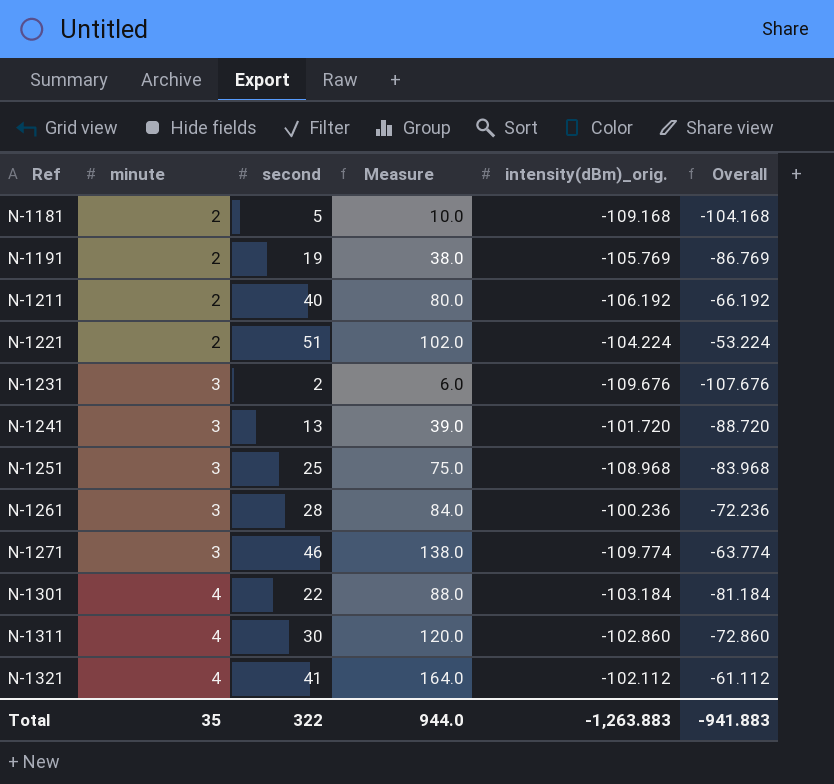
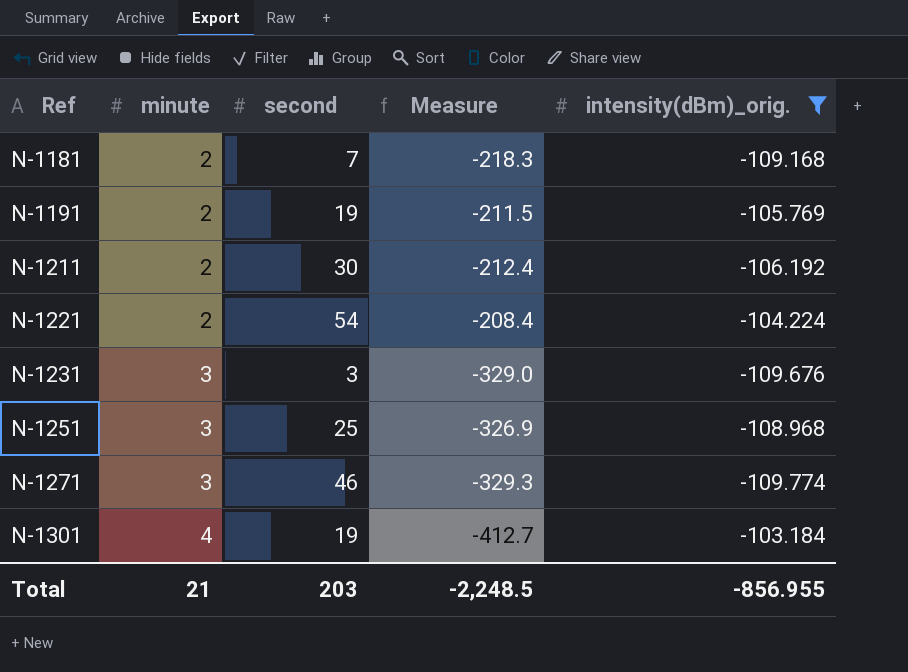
filter: none -> intensity(dBm)_orig. <= -103.184
column Overall | formula: [second] + [intensity(dBm)_orig.] -> none
column Measure | formula: [minute] * [second] -> [minute] * [intensity(dBm)_orig.]
N-1181 | second: 5 -> 7
N-1211 | second: 40 -> 30
N-1221 | second: 51 -> 54
N-1231 | second: 2 -> 3
N-1301 | second: 22 -> 19
Total | minute: 35 -> 21
Total | second: 322 -> 203
Total | Measure: 944.0 -> -2,248.5
Total | intensity(dBm)_orig.: -1,263.883 -> -856.955

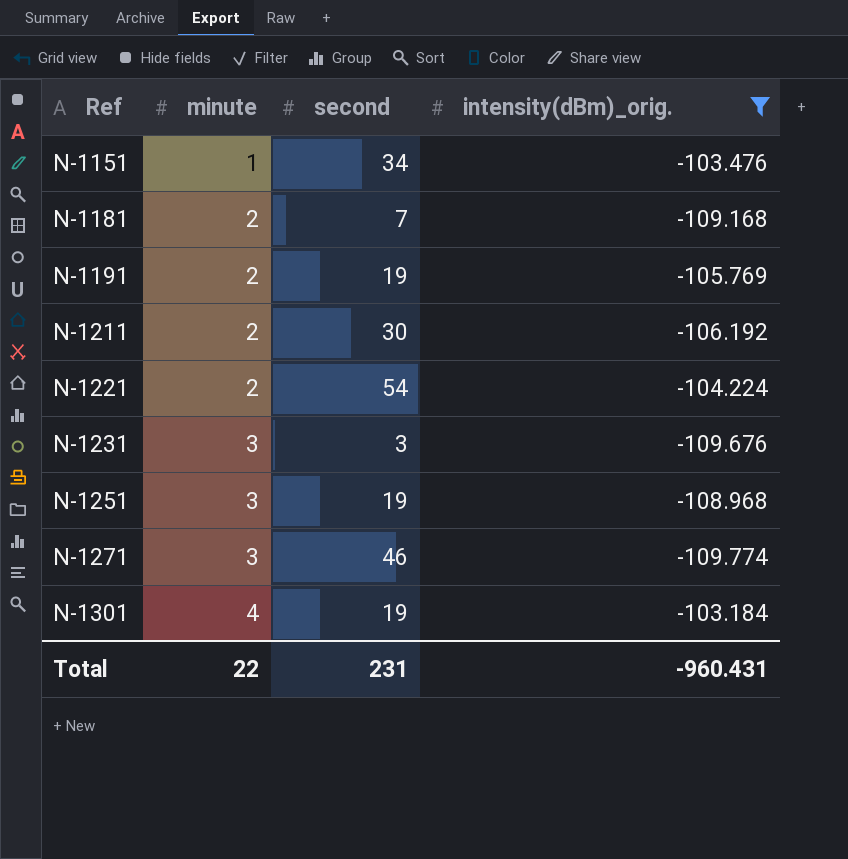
column Measure | formula: [minute] * [intensity(dBm)_orig.] -> none
row N-1151: none -> 1 | 34 | -103.476
N-1251 | second: 25 -> 19
Total | minute: 21 -> 22
Total | second: 203 -> 231
Total | intensity(dBm)_orig.: -856.955 -> -960.431

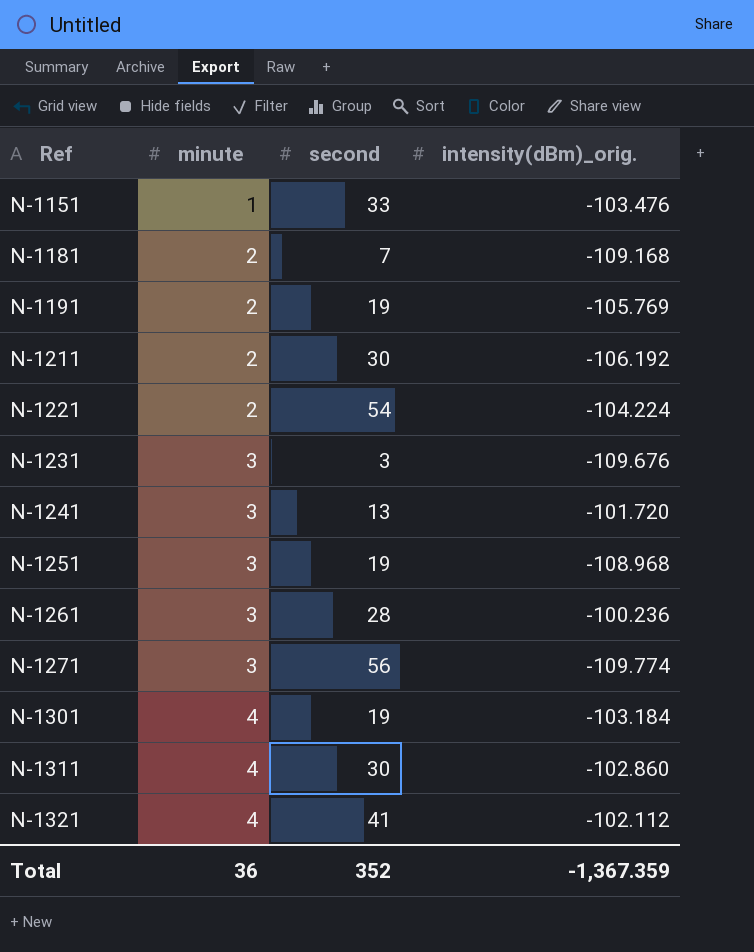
filter: intensity(dBm)_orig. <= -103.184 -> none
N-1151 | second: 34 -> 33
N-1271 | second: 46 -> 56
Total | minute: 22 -> 36
Total | second: 231 -> 352
Total | intensity(dBm)_orig.: -960.431 -> -1,367.359

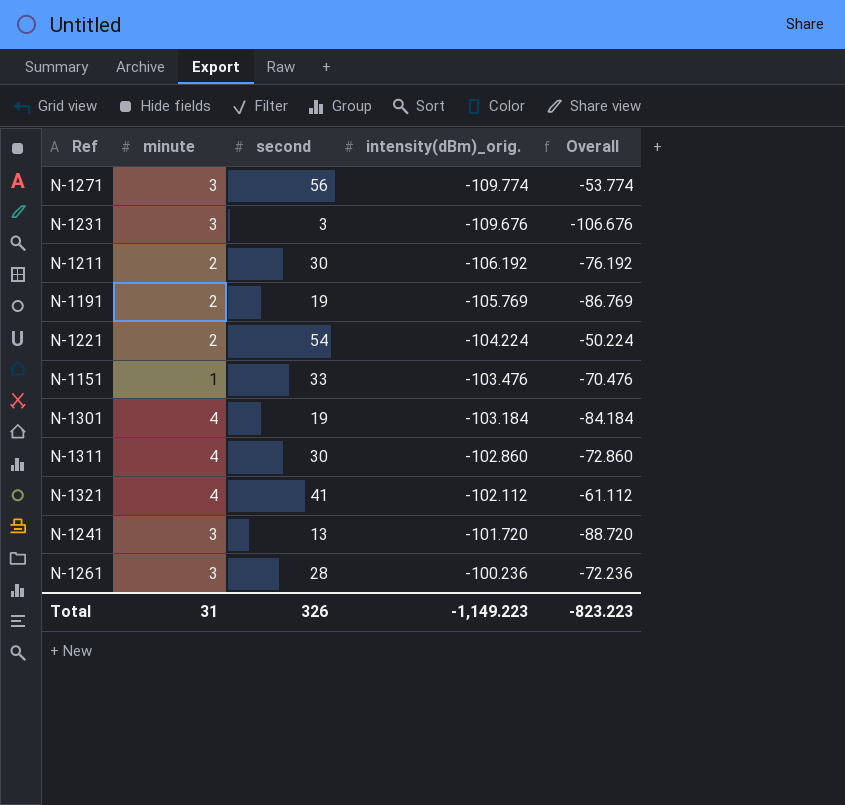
row order: Ref ascending -> intensity(dBm)_orig. ascending
column Overall | formula: none -> [second] + [intensity(dBm)_orig.]
row N-1181: 2 | 7 | -109.168 -> none
row N-1251: 3 | 19 | -108.968 -> none
Total | minute: 36 -> 31
Total | second: 352 -> 326
Total | intensity(dBm)_orig.: -1,367.359 -> -1,149.223

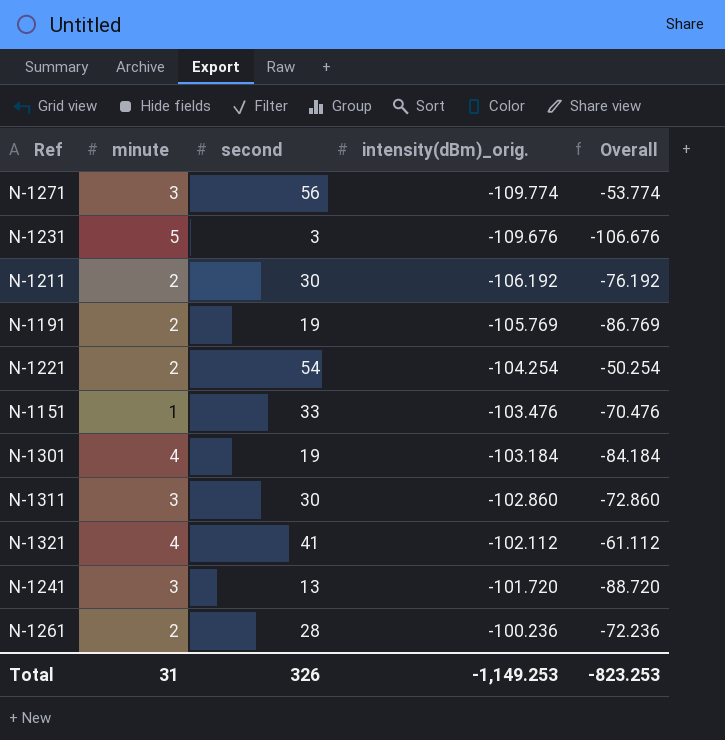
N-1231 | minute: 3 -> 5
N-1221 | intensity(dBm)_orig.: -104.224 -> -104.254
N-1221 | Overall: -50.224 -> -50.254
N-1311 | minute: 4 -> 3
N-1261 | minute: 3 -> 2
Total | intensity(dBm)_orig.: -1,149.223 -> -1,149.253
Total | Overall: -823.223 -> -823.253

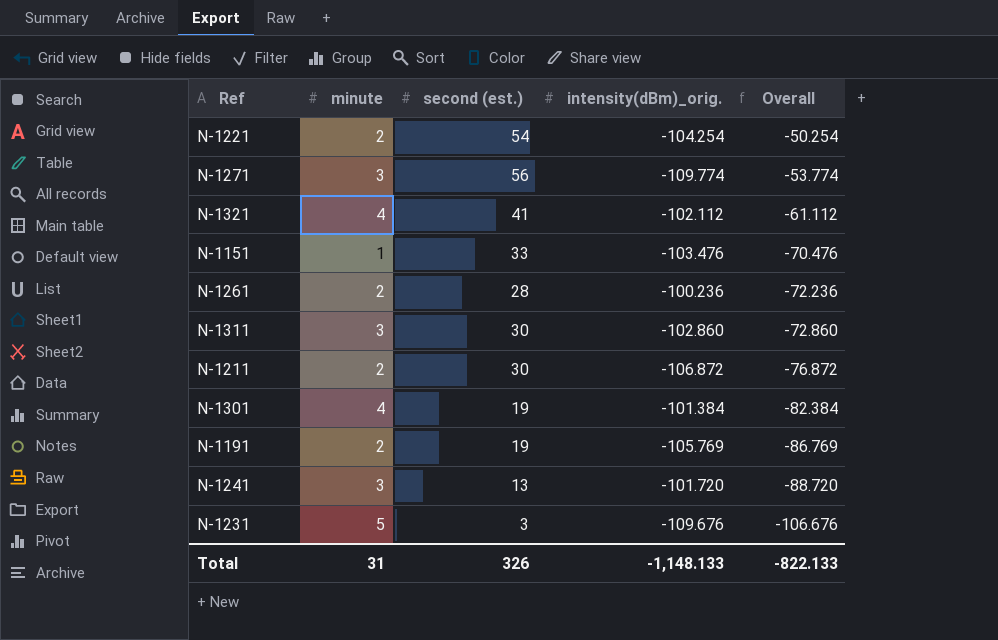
row order: intensity(dBm)_orig. ascending -> Overall descending
column name: second -> second (est.)
N-1211 | intensity(dBm)_orig.: -106.192 -> -106.872
N-1211 | Overall: -76.192 -> -76.872
N-1301 | intensity(dBm)_orig.: -103.184 -> -101.384
N-1301 | Overall: -84.184 -> -82.384
Total | intensity(dBm)_orig.: -1,149.253 -> -1,148.133
Total | Overall: -823.253 -> -822.133

